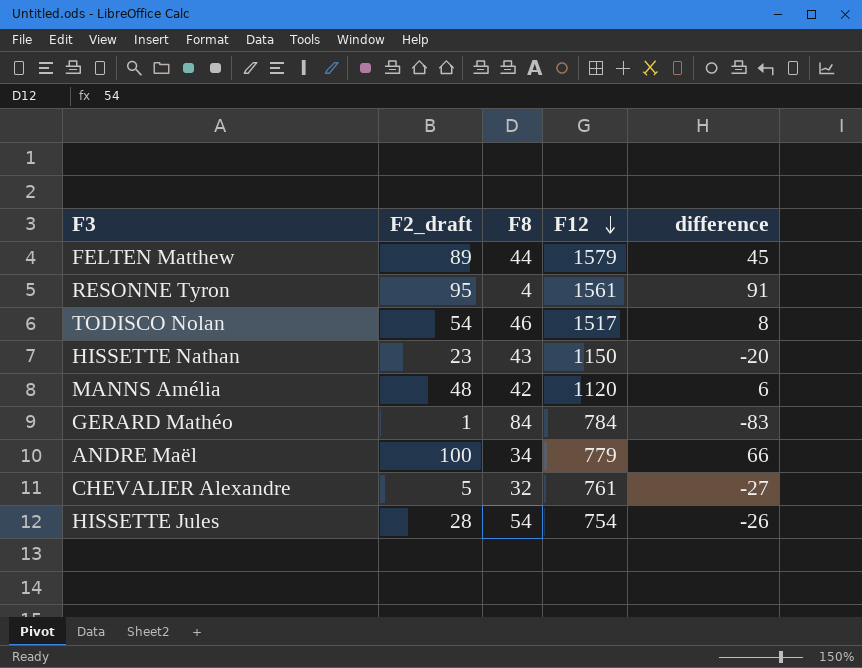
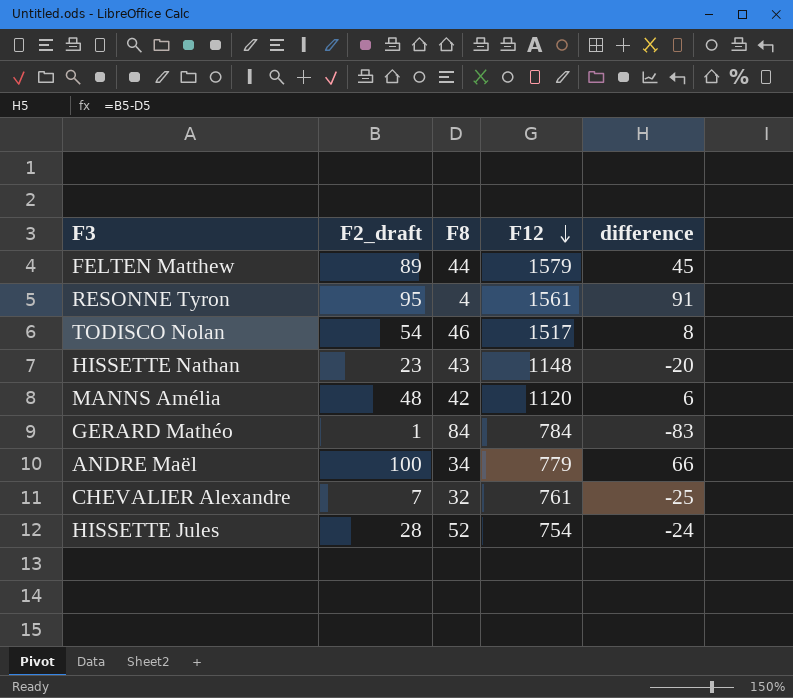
HISSETTE Nathan | F12: 1150 -> 1148
CHEVALIER Alexandre | F2_draft: 5 -> 7
CHEVALIER Alexandre | difference: -27 -> -25
HISSETTE Jules | F8: 54 -> 52
HISSETTE Jules | difference: -26 -> -24

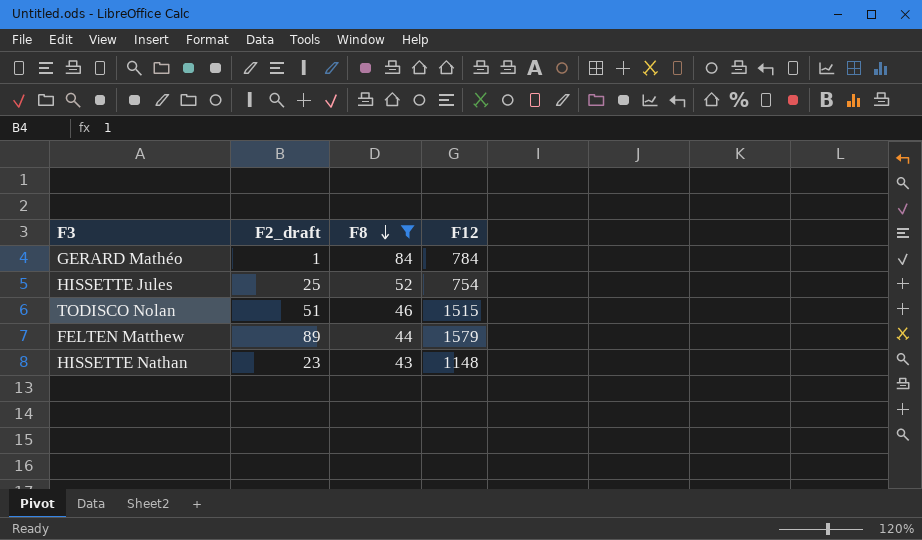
filter: none -> F8 >= 43
row order: F12 descending -> F8 descending
column difference | formula: [F2_draft] - [F8] -> none
HISSETTE Jules | F2_draft: 28 -> 25
TODISCO Nolan | F2_draft: 54 -> 51
TODISCO Nolan | F12: 1517 -> 1515

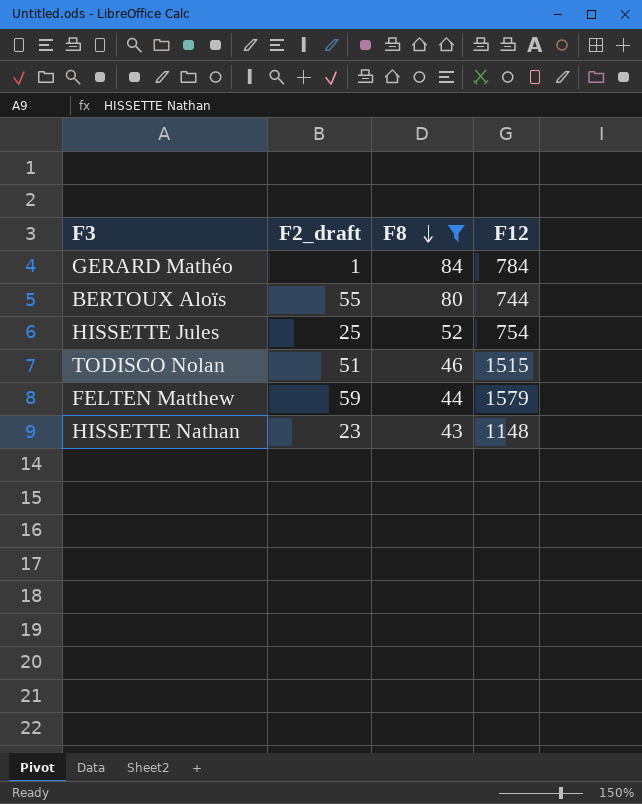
row BERTOUX Aloïs: none -> 55 | 80 | 744
FELTEN Matthew | F2_draft: 89 -> 59

